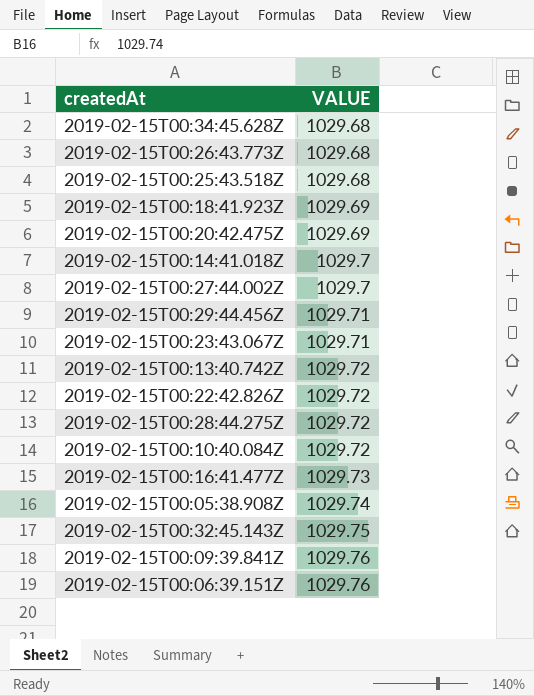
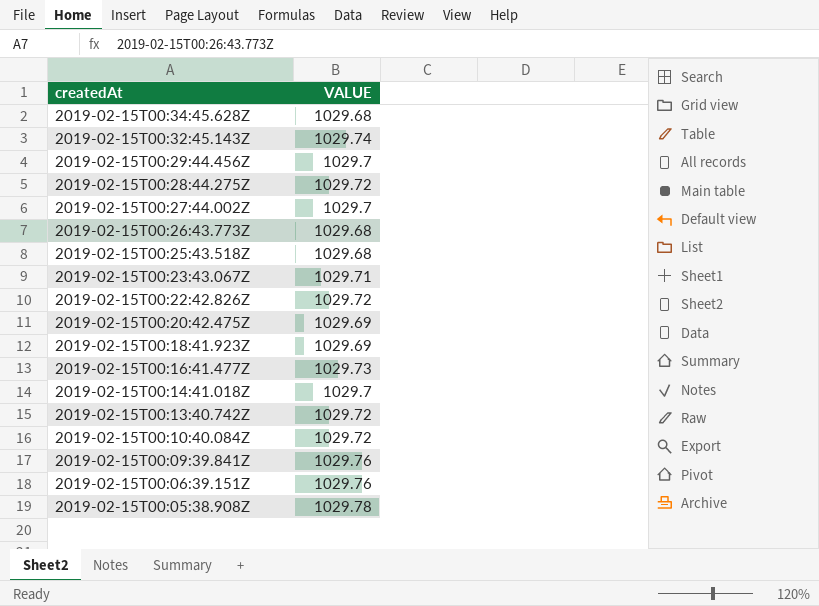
row order: VALUE ascending -> createdAt descending
2019-02-15T00:32:45.143Z | VALUE: 1029.75 -> 1029.74
2019-02-15T00:29:44.456Z | VALUE: 1029.71 -> 1029.7
2019-02-15T00:05:38.908Z | VALUE: 1029.74 -> 1029.78

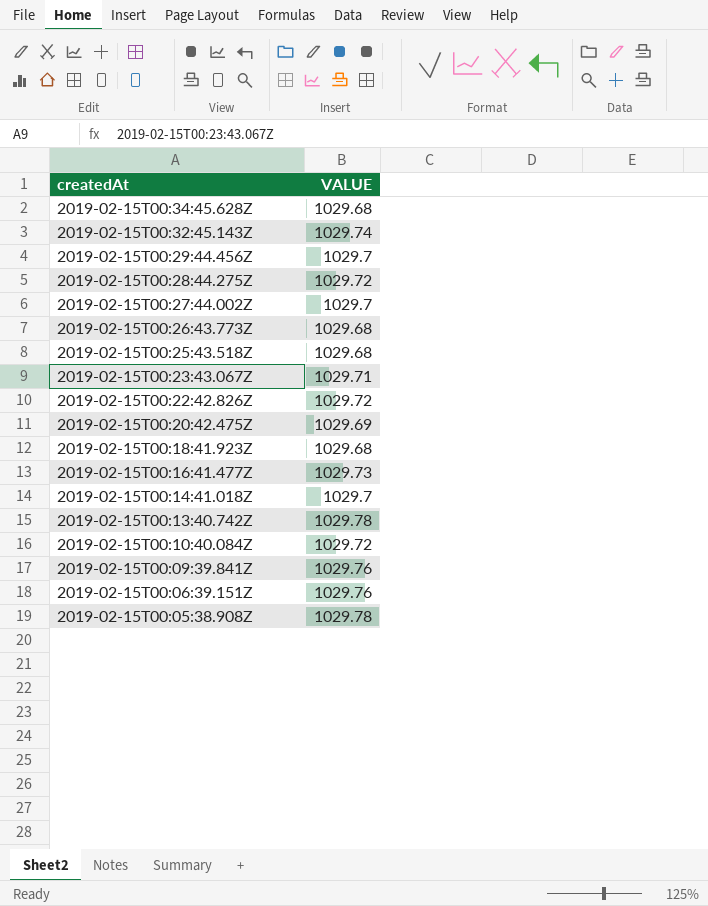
2019-02-15T00:18:41.923Z | VALUE: 1029.69 -> 1029.68
2019-02-15T00:13:40.742Z | VALUE: 1029.72 -> 1029.78

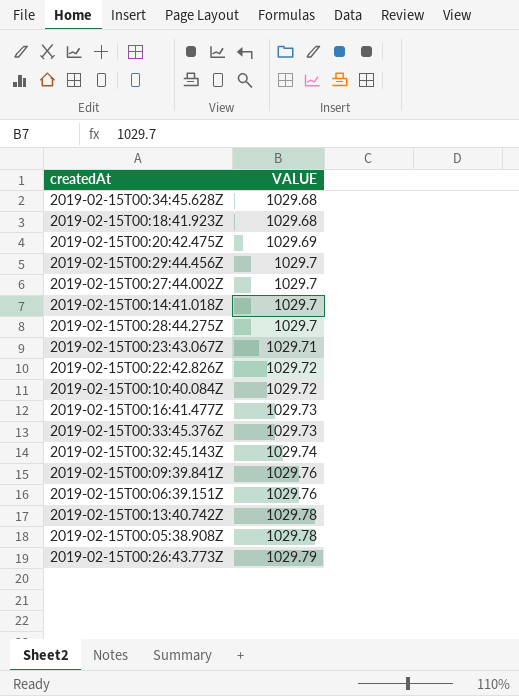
row order: createdAt descending -> VALUE ascending
row 2019-02-15T00:25:43.518Z: 1029.68 -> none
2019-02-15T00:28:44.275Z | VALUE: 1029.72 -> 1029.7
row 2019-02-15T00:33:45.376Z: none -> 1029.73
2019-02-15T00:26:43.773Z | VALUE: 1029.68 -> 1029.79

